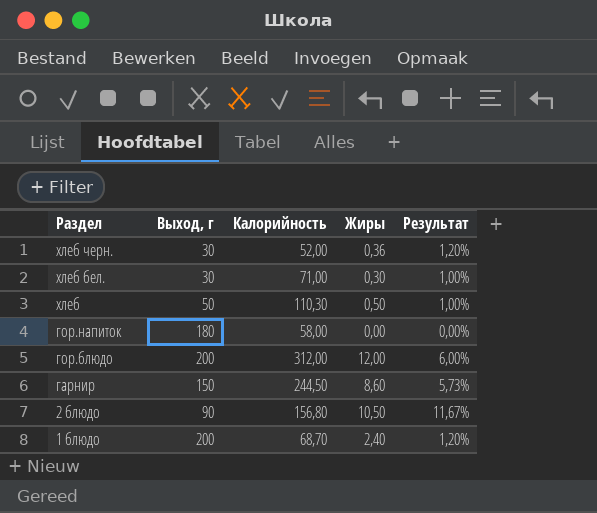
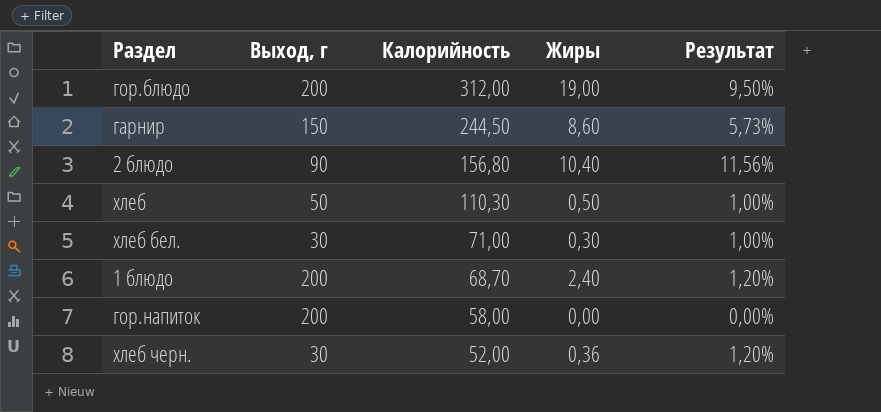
row order: Раздел descending -> Калорийность descending
гор.блюдо | Жиры: 12,00 -> 19,00
гор.блюдо | Результат: 6,00% -> 9,50%
2 блюдо | Жиры: 10,50 -> 10,40
2 блюдо | Результат: 11,67% -> 11,56%
гор.напиток | Выход, г: 180 -> 200

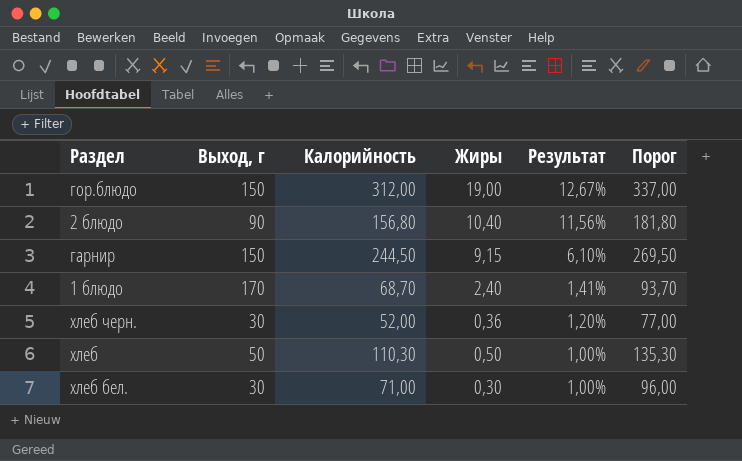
row order: Калорийность descending -> Результат descending
column Порог | formula: none -> [Калорийность] + 25
row гор.напиток: 200 | 58,00 | 0,00 | 0,00% -> none
гор.блюдо | Выход, г: 200 -> 150
гор.блюдо | Результат: 9,50% -> 12,67%
гарнир | Жиры: 8,60 -> 9,15
гарнир | Результат: 5,73% -> 6,10%
1 блюдо | Выход, г: 200 -> 170
1 блюдо | Результат: 1,20% -> 1,41%

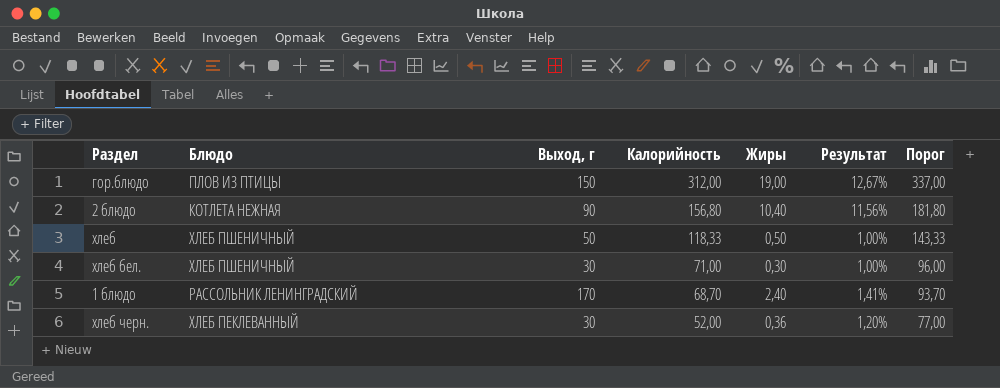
row order: Результат descending -> Калорийность descending
column Блюдо | position: none -> 2
row гарнир: 150 | 244,50 | 9,15 | 6,10% | 269,50 -> none
хлеб | Калорийность: 110,30 -> 118,33
хлеб | Порог: 135,30 -> 143,33

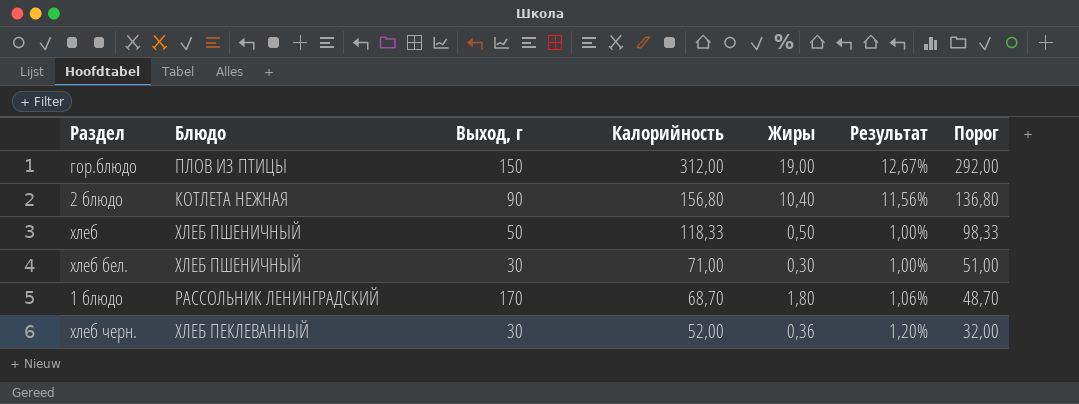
column Порог | formula: [Калорийность] + 25 -> [Калорийность] - 20
1 блюдо | Жиры: 2,40 -> 1,80
1 блюдо | Результат: 1,41% -> 1,06%

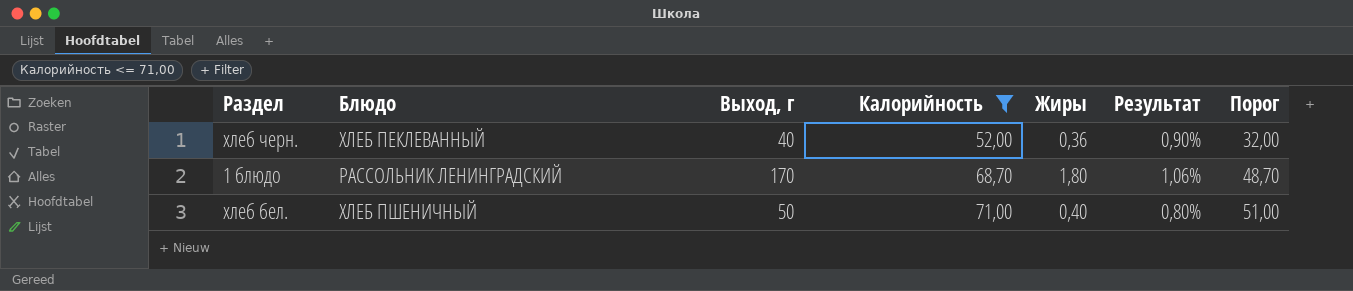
filter: none -> Калорийность <= 71,00
row order: Калорийность descending -> Калорийность ascending
хлеб черн. | Выход, г: 30 -> 40
хлеб черн. | Результат: 1,20% -> 0,90%
хлеб бел. | Выход, г: 30 -> 50
хлеб бел. | Жиры: 0,30 -> 0,40
хлеб бел. | Результат: 1,00% -> 0,80%

